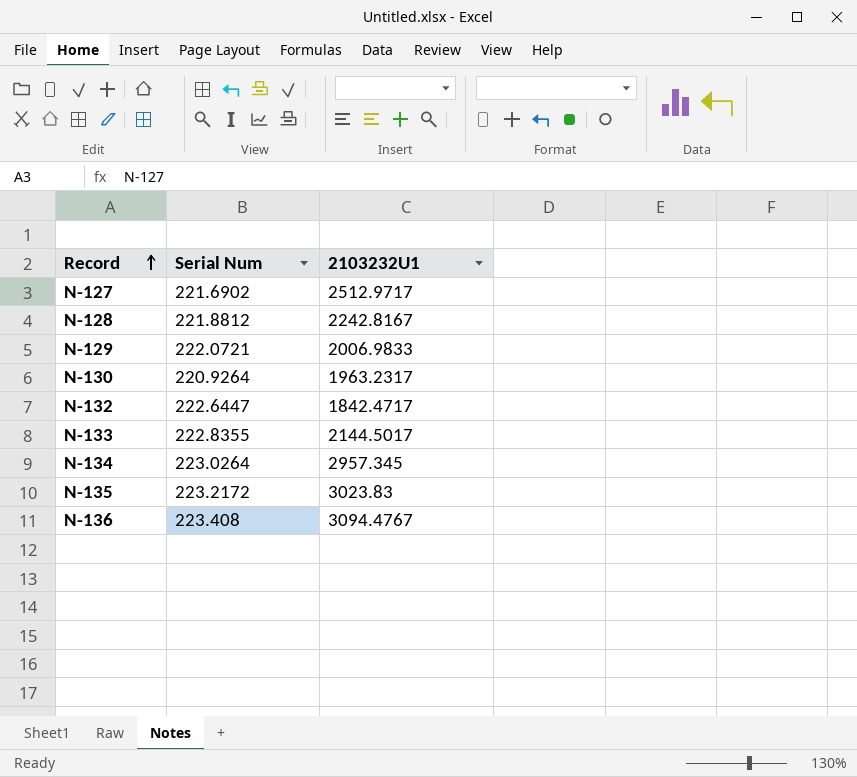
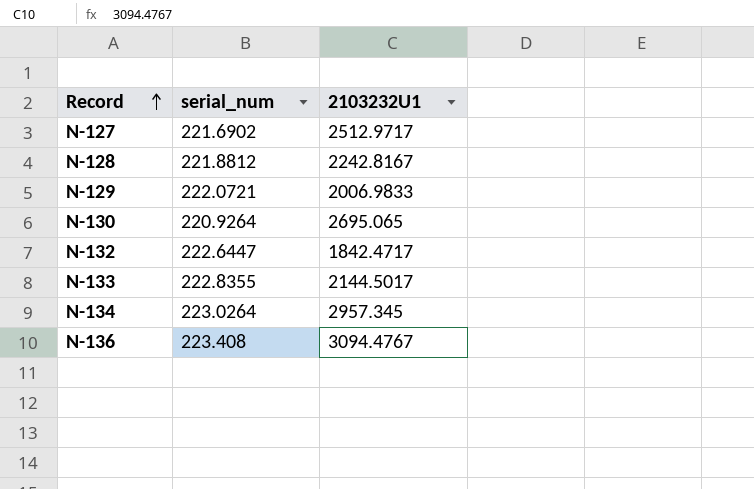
column name: Serial Num -> serial_num
row N-135: 223.2172 | 3023.83 -> none
N-130 | 2103232U1: 1963.2317 -> 2695.065

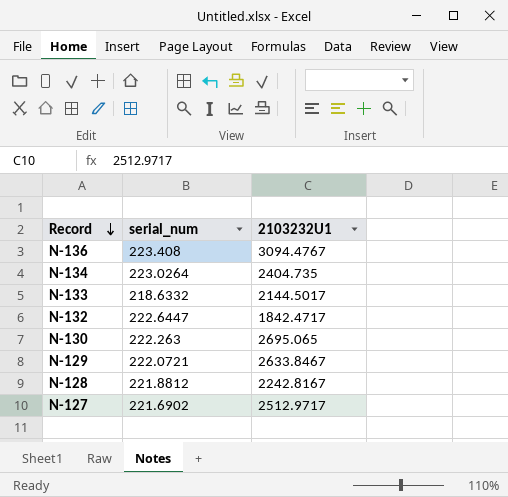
row order: Record ascending -> Record descending
N-134 | 2103232U1: 2957.345 -> 2404.735
N-133 | serial_num: 222.8355 -> 218.6332
N-130 | serial_num: 220.9264 -> 222.263
N-129 | 2103232U1: 2006.9833 -> 2633.8467

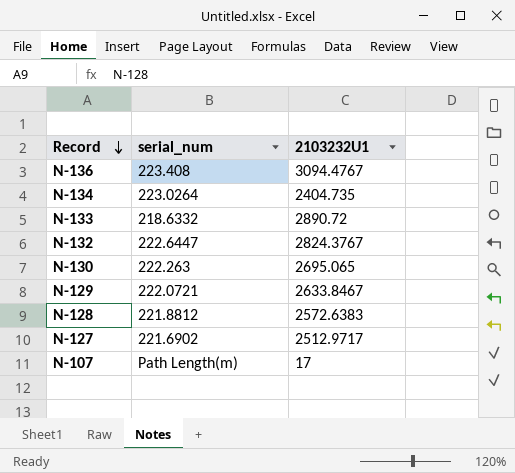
N-133 | 2103232U1: 2144.5017 -> 2890.72
N-132 | 2103232U1: 1842.4717 -> 2824.3767
N-128 | 2103232U1: 2242.8167 -> 2572.6383
row N-107: none -> Path Length(m) | 17

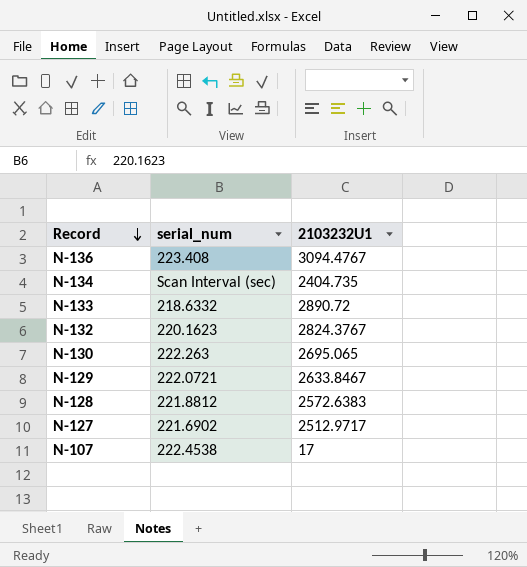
N-134 | serial_num: 223.0264 -> Scan Interval (sec)
N-132 | serial_num: 222.6447 -> 220.1623
N-107 | serial_num: Path Length(m) -> 222.4538

